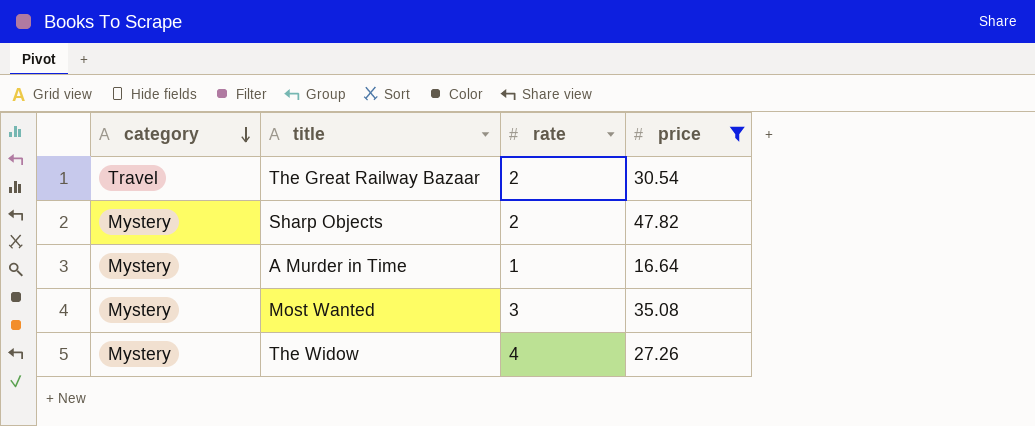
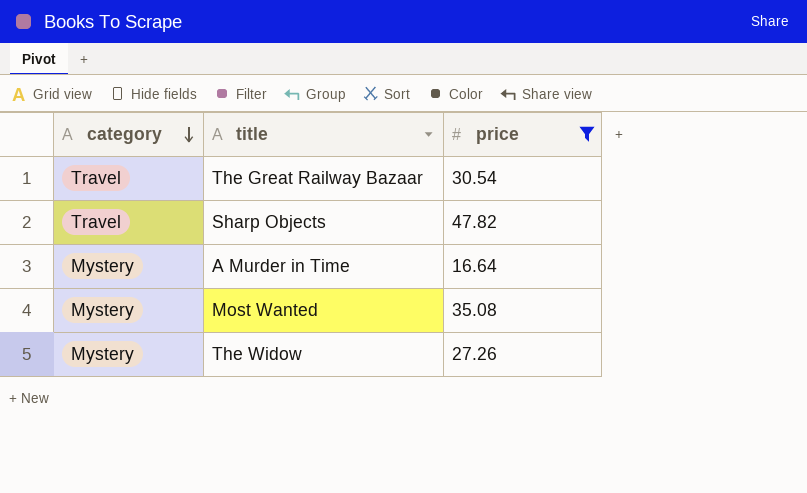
column rate | position: 3 -> none
Sharp Objects | category: Mystery -> Travel

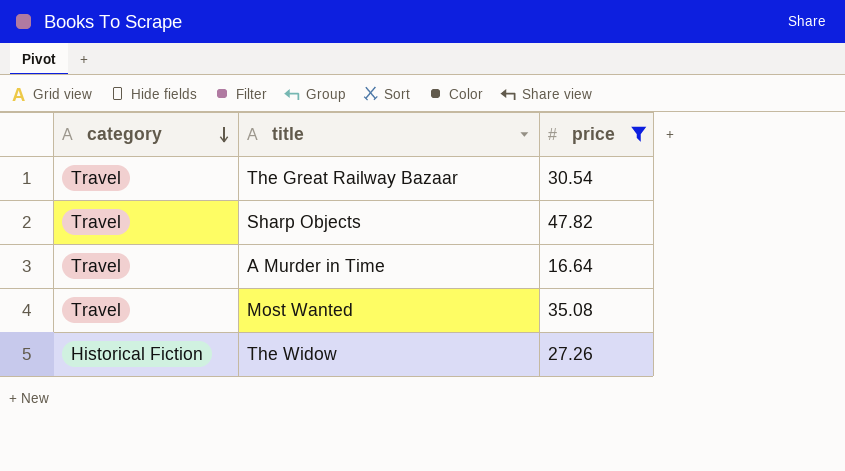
A Murder in Time | category: Mystery -> Travel
Most Wanted | category: Mystery -> Travel
The Widow | category: Mystery -> Historical Fiction

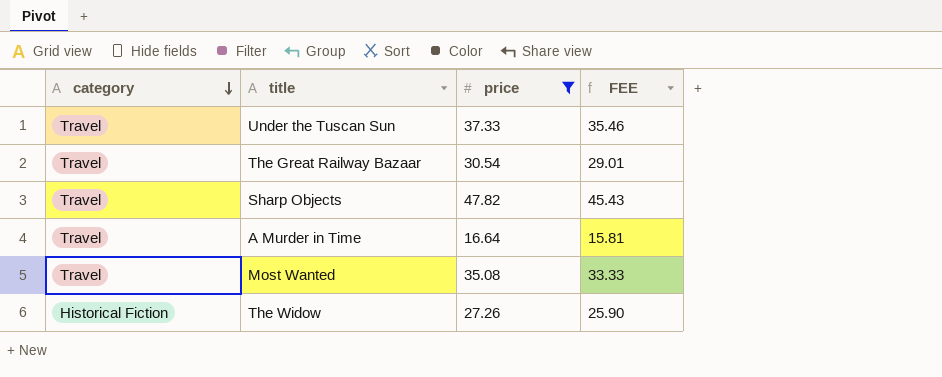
column FEE | formula: none -> [price] * 0.95
row Under the Tuscan Sun: none -> Travel | 37.33 | 35.46

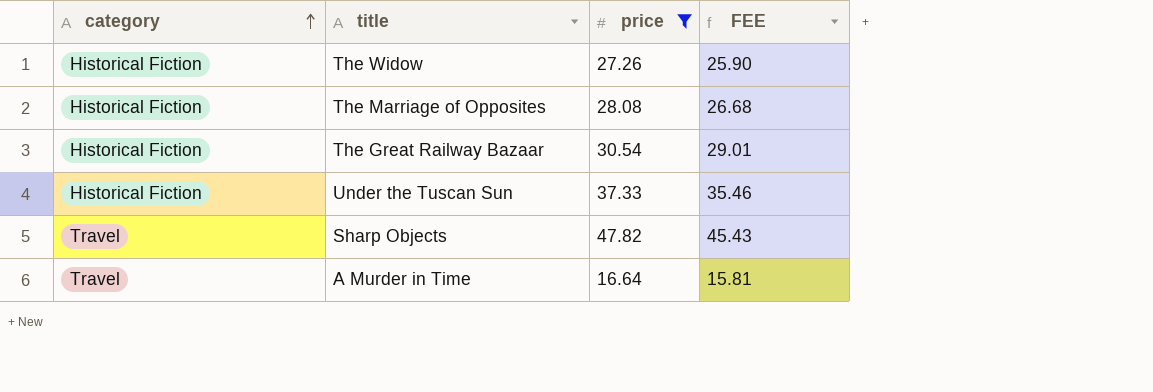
row order: category descending -> category ascending
row Most Wanted: Travel | 35.08 | 33.33 -> none
row The Marriage of Opposites: none -> Historical Fiction | 28.08 | 26.68
The Great Railway Bazaar | category: Travel -> Historical Fiction
Under the Tuscan Sun | category: Travel -> Historical Fiction

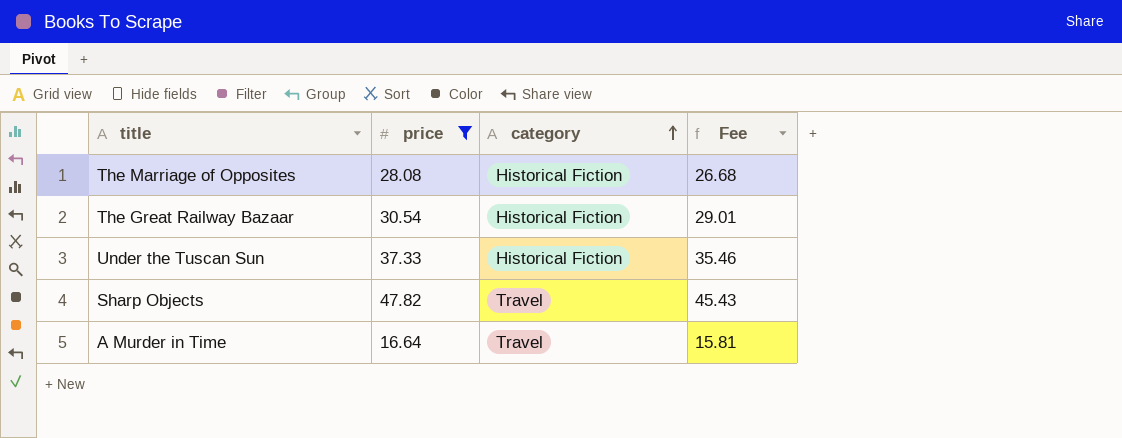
column category | position: 1 -> 3
column name: FEE -> Fee
row The Widow: Historical Fiction | 27.26 | 25.90 -> none

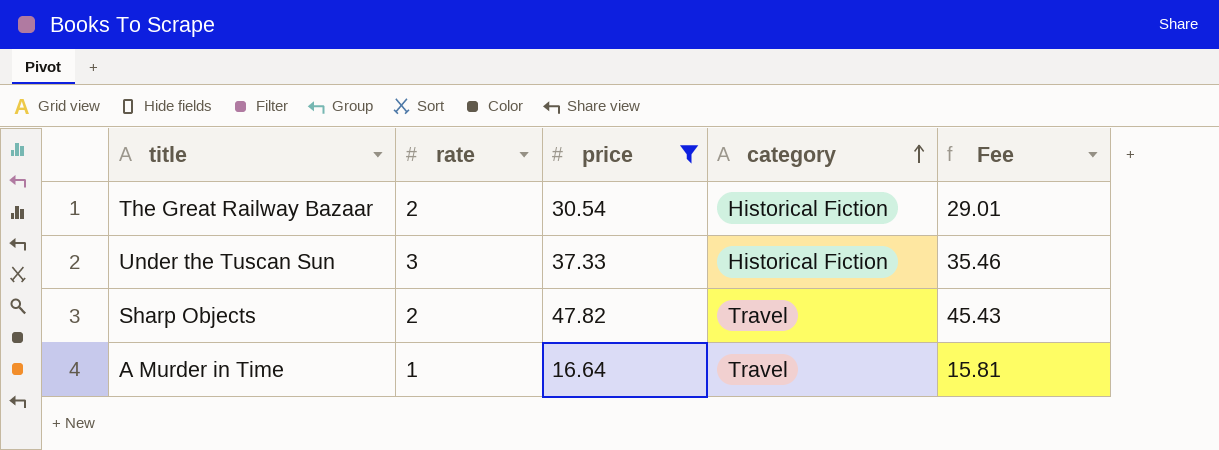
column rate | position: none -> 2
row The Marriage of Opposites: 28.08 | Historical Fiction | 26.68 -> none

